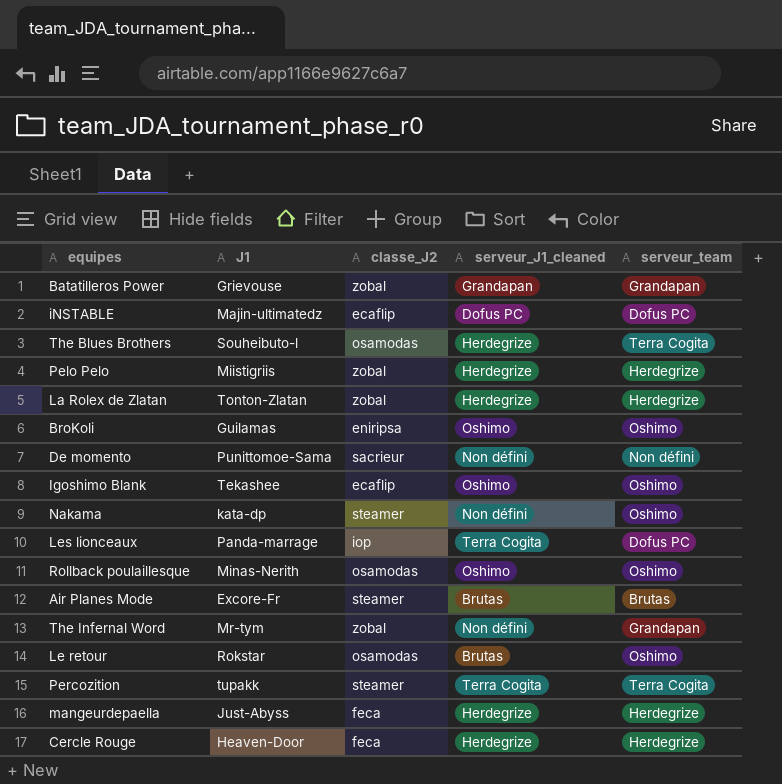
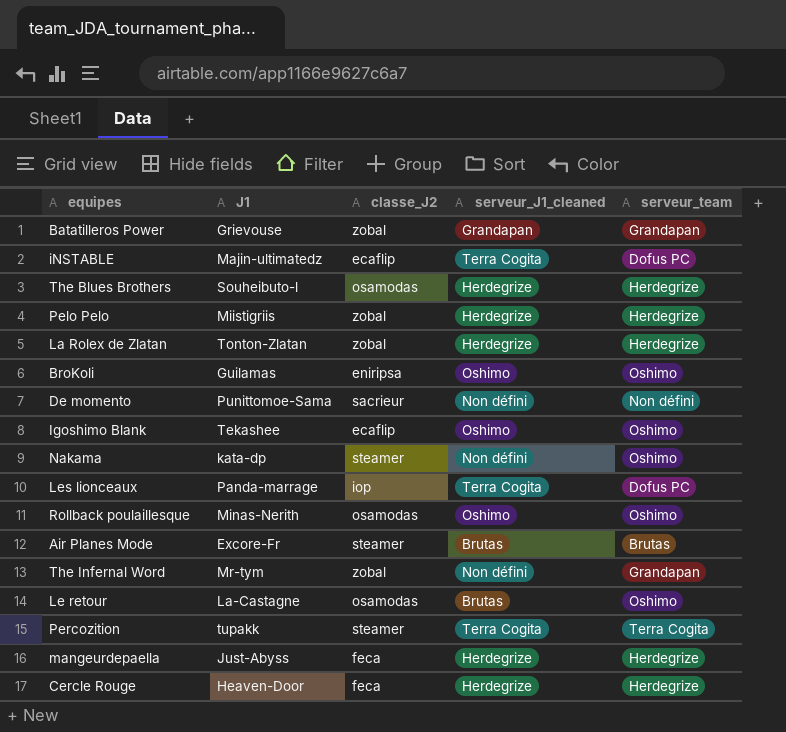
iNSTABLE | serveur_J1_cleaned: Dofus PC -> Terra Cogita
The Blues Brothers | serveur_team: Terra Cogita -> Herdegrize
Le retour | J1: Rokstar -> La-Castagne

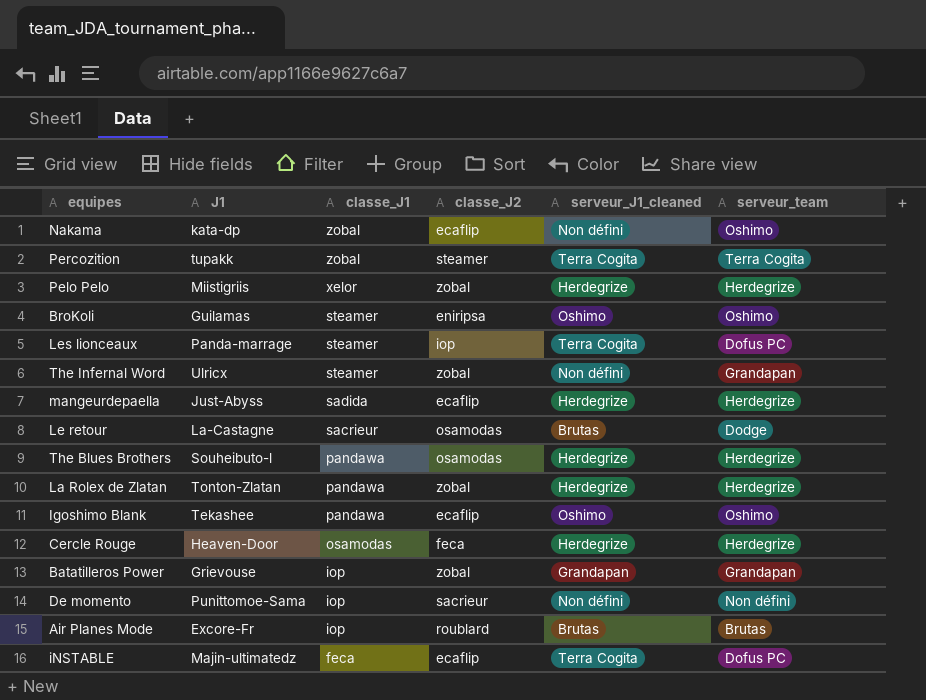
row order: none -> classe_J1 descending
column classe_J1 | position: none -> 3
row Rollback poulaillesque: Minas-Nerith | osamodas | Oshimo | Oshimo -> none
Nakama | classe_J2: steamer -> ecaflip
The Infernal Word | J1: Mr-tym -> Ulricx
mangeurdepaella | classe_J2: feca -> ecaflip
Le retour | serveur_team: Oshimo -> Dodge
Air Planes Mode | classe_J2: steamer -> roublard

